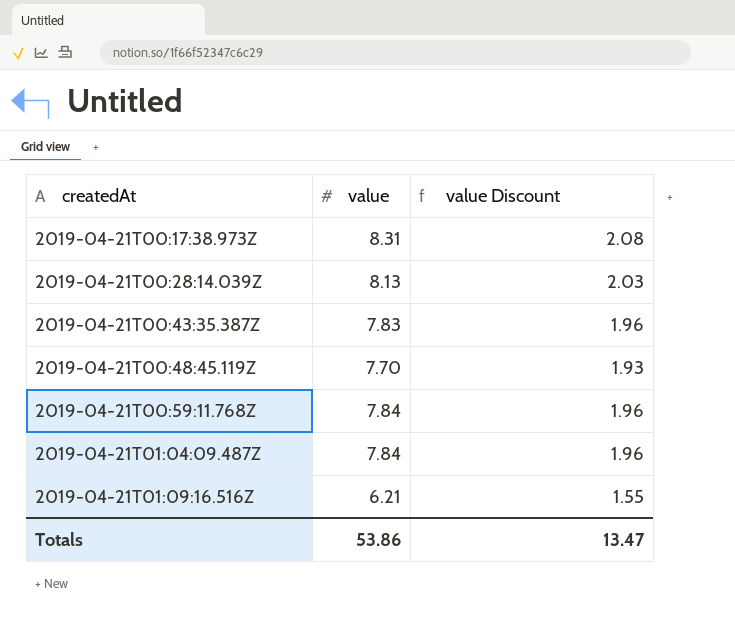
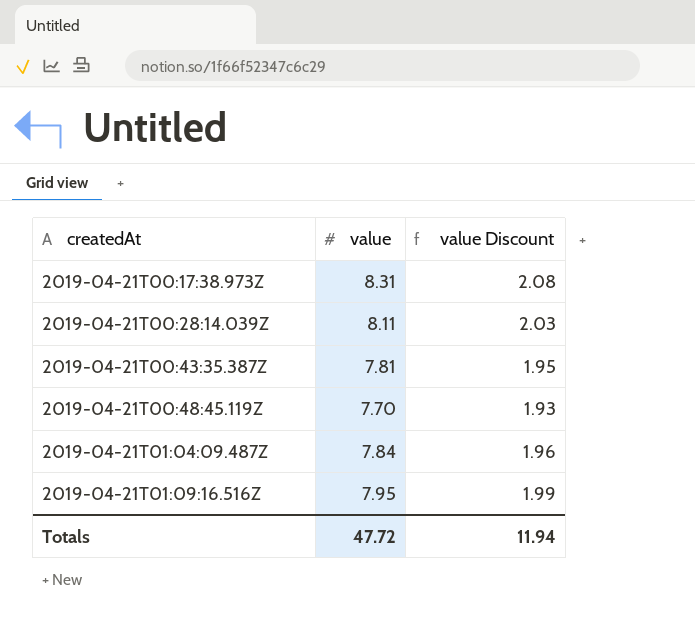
row 2019-04-21T00:59:11.768Z: 7.84 | 1.96 -> none
2019-04-21T00:28:14.039Z | value: 8.13 -> 8.11
2019-04-21T00:43:35.387Z | value: 7.83 -> 7.81
2019-04-21T00:43:35.387Z | value Discount: 1.96 -> 1.95
2019-04-21T01:09:16.516Z | value: 6.21 -> 7.95
2019-04-21T01:09:16.516Z | value Discount: 1.55 -> 1.99
Totals | value: 53.86 -> 47.72
Totals | value Discount: 13.47 -> 11.94

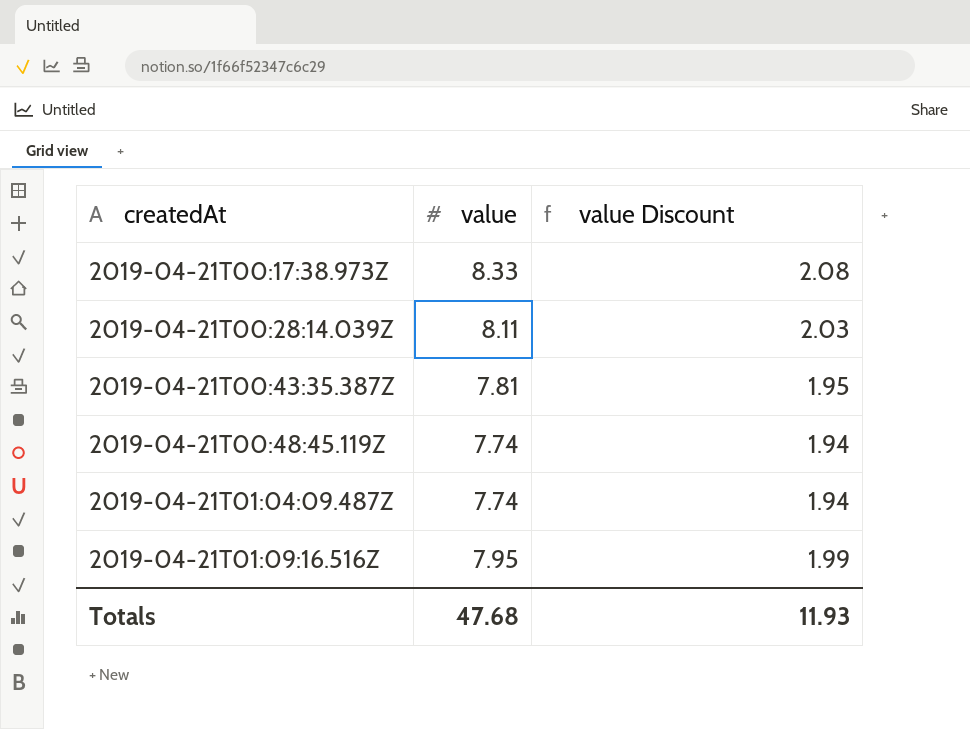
2019-04-21T00:17:38.973Z | value: 8.31 -> 8.33
2019-04-21T00:48:45.119Z | value: 7.70 -> 7.74
2019-04-21T00:48:45.119Z | value Discount: 1.93 -> 1.94
2019-04-21T01:04:09.487Z | value: 7.84 -> 7.74
2019-04-21T01:04:09.487Z | value Discount: 1.96 -> 1.94
Totals | value: 47.72 -> 47.68
Totals | value Discount: 11.94 -> 11.93

